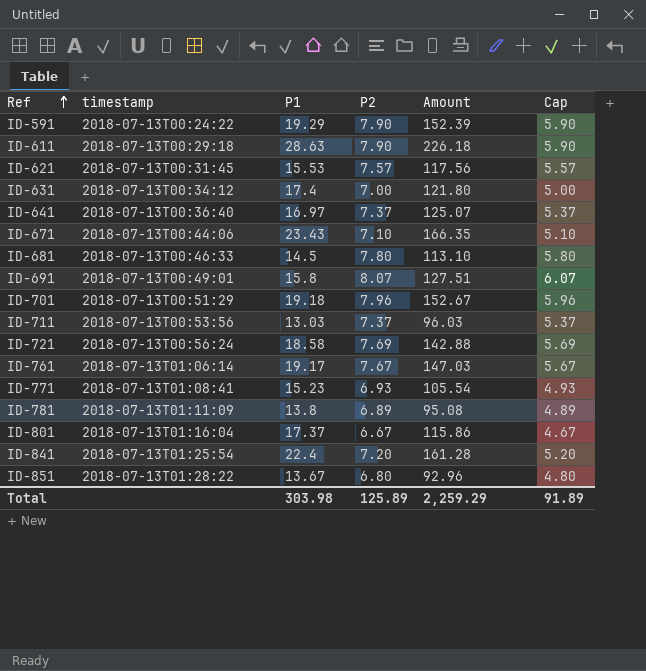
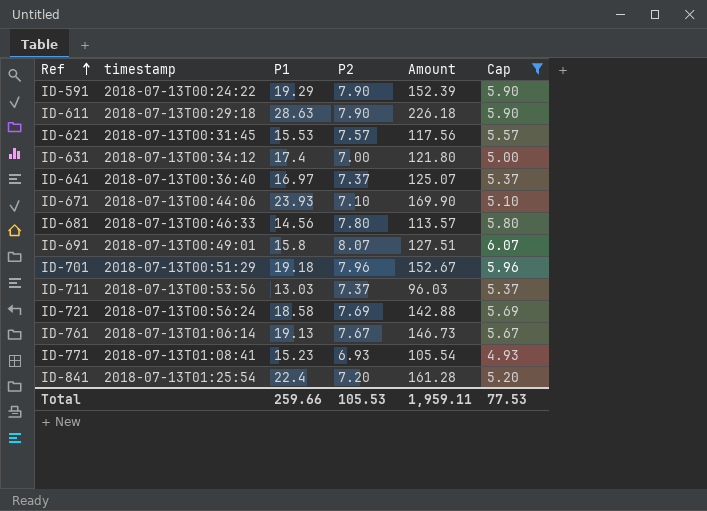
filter: none -> Cap >= 4.93
ID-671 | P1: 23.43 -> 23.93
ID-671 | Amount: 166.35 -> 169.90
ID-681 | P1: 14.5 -> 14.56
ID-681 | Amount: 113.10 -> 113.57
ID-761 | P1: 19.17 -> 19.13
ID-761 | Amount: 147.03 -> 146.73
Total | P1: 303.98 -> 259.66
Total | P2: 125.89 -> 105.53
Total | Amount: 2,259.29 -> 1,959.11
Total | Cap: 91.89 -> 77.53

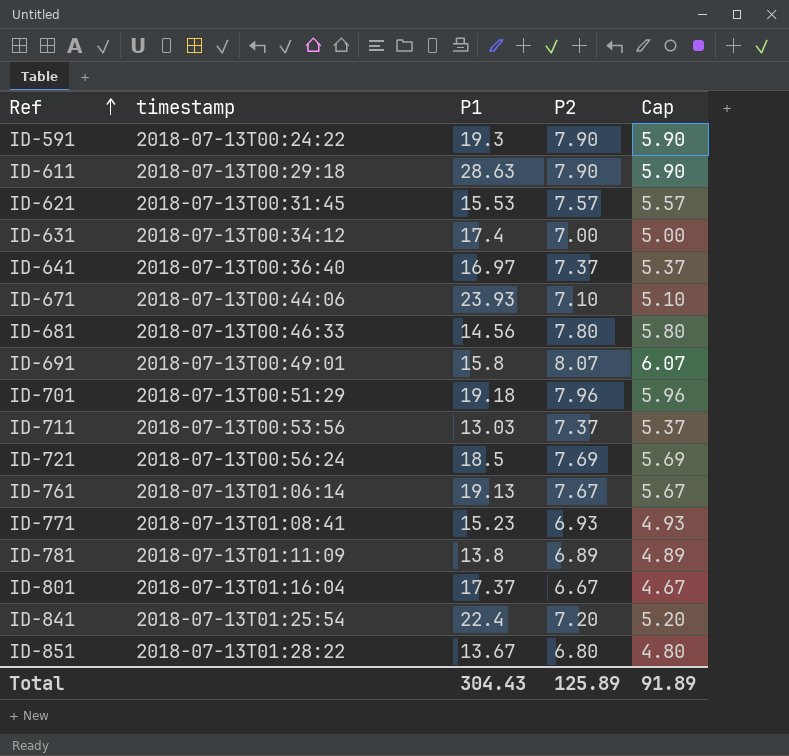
filter: Cap >= 4.93 -> none
column Amount | formula: [P1] * [P2] -> none
ID-591 | P1: 19.29 -> 19.3
ID-721 | P1: 18.58 -> 18.5
Total | P1: 259.66 -> 304.43
Total | P2: 105.53 -> 125.89
Total | Cap: 77.53 -> 91.89

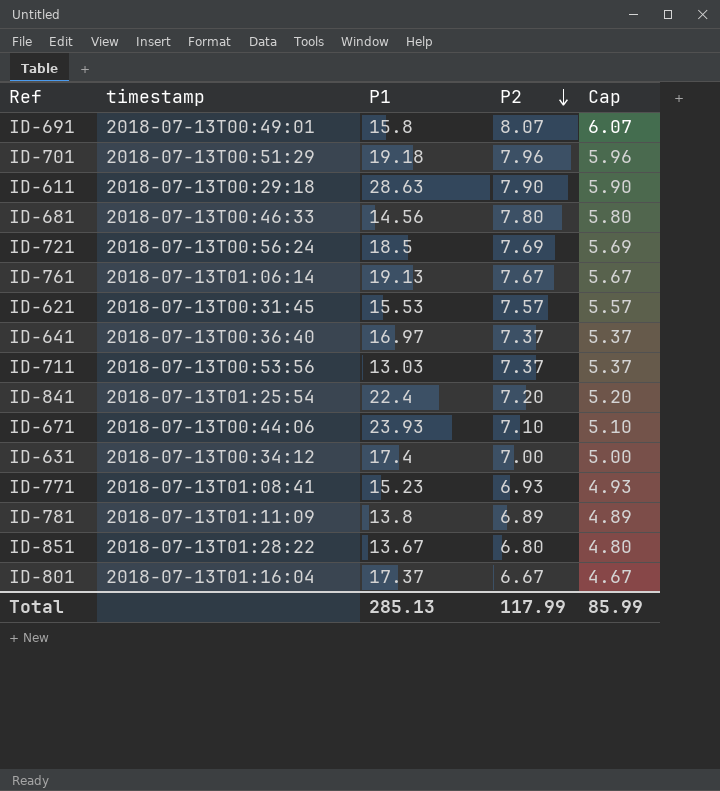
row order: Ref ascending -> P2 descending
row ID-591: 2018-07-13T00:24:22 | 19.3 | 7.90 | 5.90 -> none
Total | P1: 304.43 -> 285.13
Total | P2: 125.89 -> 117.99
Total | Cap: 91.89 -> 85.99

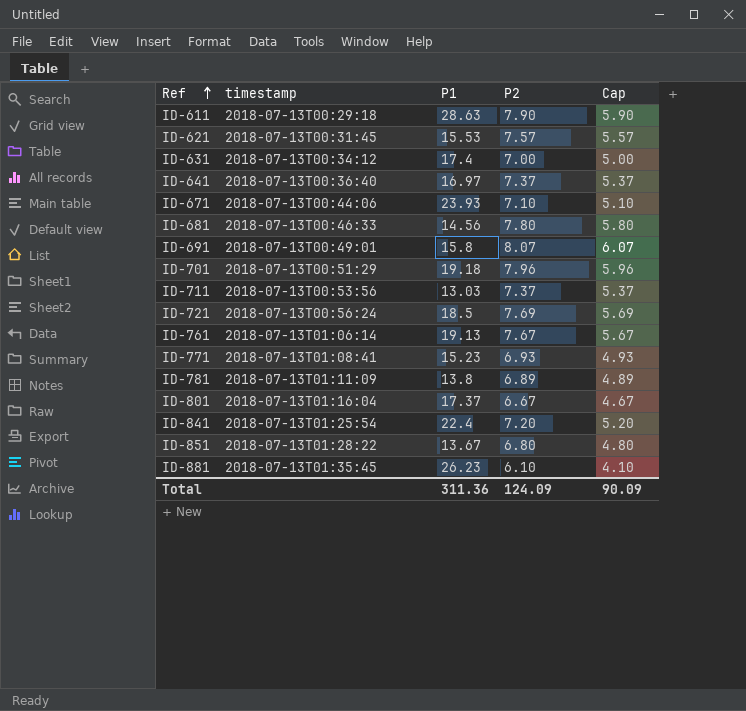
row order: P2 descending -> Ref ascending
row ID-881: none -> 2018-07-13T01:35:45 | 26.23 | 6.10 | 4.10
Total | P1: 285.13 -> 311.36
Total | P2: 117.99 -> 124.09
Total | Cap: 85.99 -> 90.09

